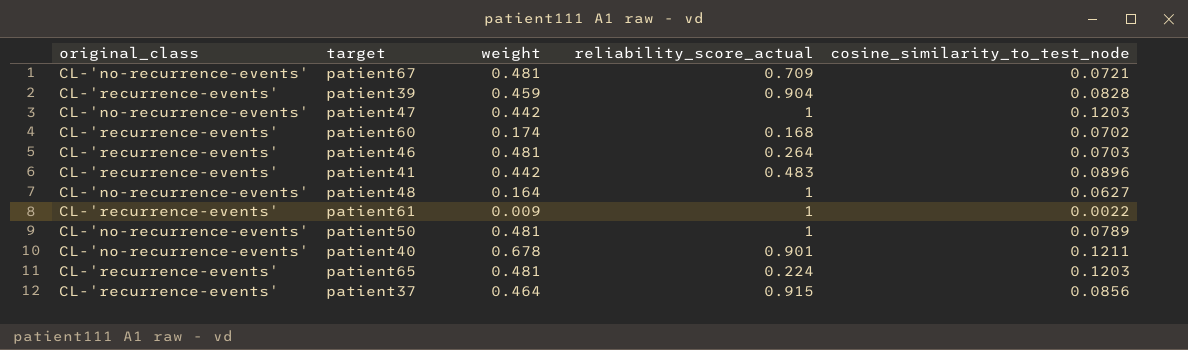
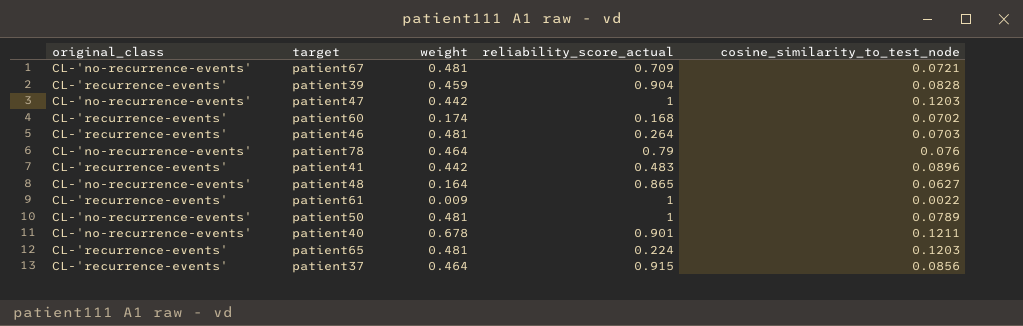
row patient78: none -> CL-'no-recurrence-events' | 0.464 | 0.79 | 0.076
patient48 | reliability_score_actual: 1 -> 0.865

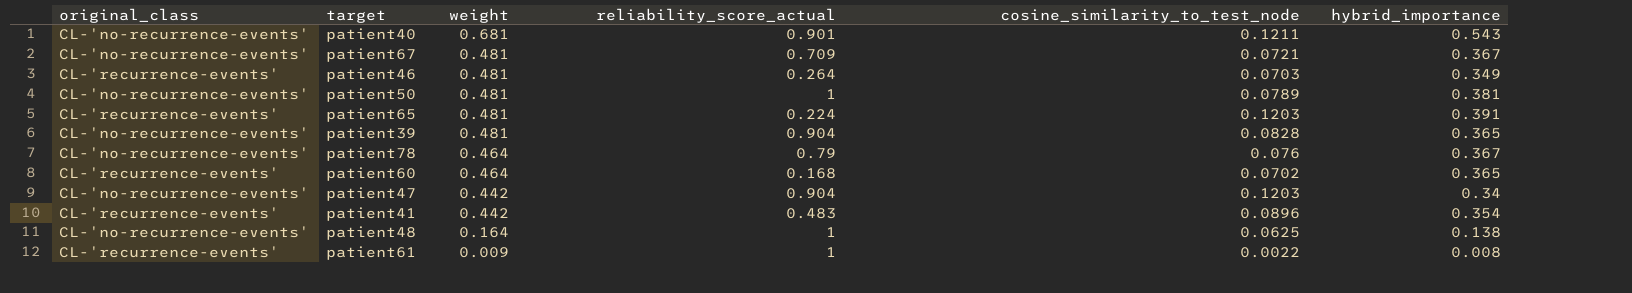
row order: none -> weight descending
column hybrid_importance | position: none -> 6
row patient37: CL-'recurrence-events' | 0.464 | 0.915 | 0.0856 -> none
patient40 | weight: 0.678 -> 0.681
patient39 | original_class: CL-'recurrence-events' -> CL-'no-recurrence-events'
patient39 | weight: 0.459 -> 0.481
patient60 | weight: 0.174 -> 0.464
patient47 | reliability_score_actual: 1 -> 0.904
patient48 | reliability_score_actual: 0.865 -> 1
patient48 | cosine_similarity_to_test_node: 0.0627 -> 0.0625

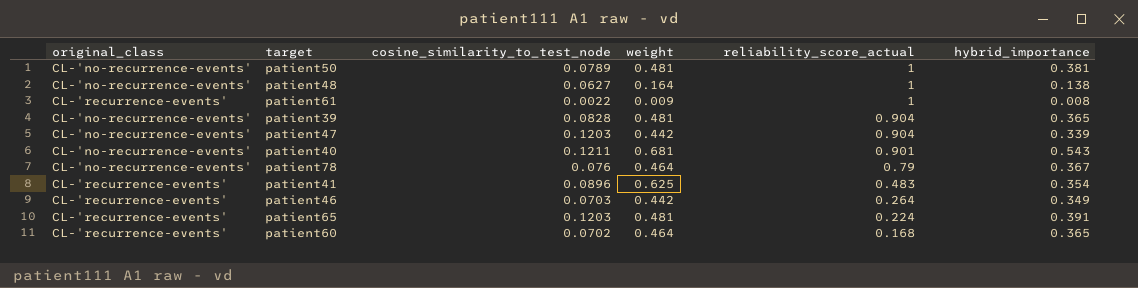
row order: weight descending -> reliability_score_actual descending
column cosine_similarity_to_test_node | position: 5 -> 3
row patient67: CL-'no-recurrence-events' | 0.481 | 0.709 | 0.0721 | 0.367 -> none
patient48 | cosine_similarity_to_test_node: 0.0625 -> 0.0627
patient47 | hybrid_importance: 0.34 -> 0.339
patient41 | weight: 0.442 -> 0.625
patient46 | weight: 0.481 -> 0.442

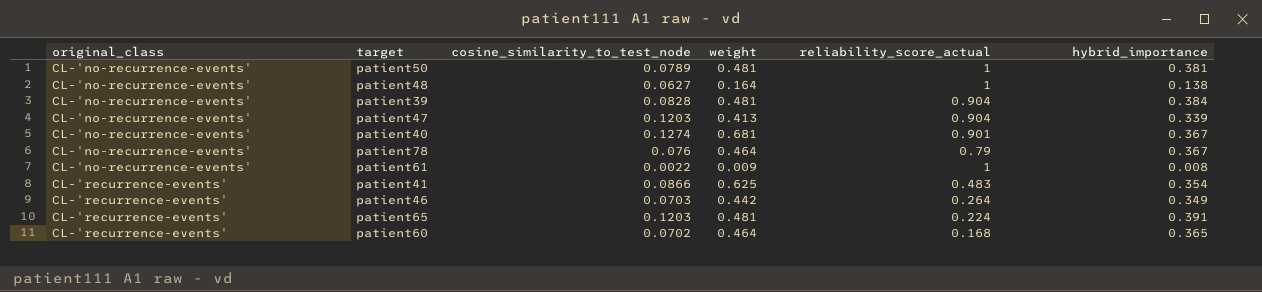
row order: reliability_score_actual descending -> original_class ascending
patient39 | hybrid_importance: 0.365 -> 0.384
patient47 | weight: 0.442 -> 0.413
patient40 | cosine_similarity_to_test_node: 0.1211 -> 0.1274
patient40 | hybrid_importance: 0.543 -> 0.367
patient61 | original_class: CL-'recurrence-events' -> CL-'no-recurrence-events'
patient41 | cosine_similarity_to_test_node: 0.0896 -> 0.0866

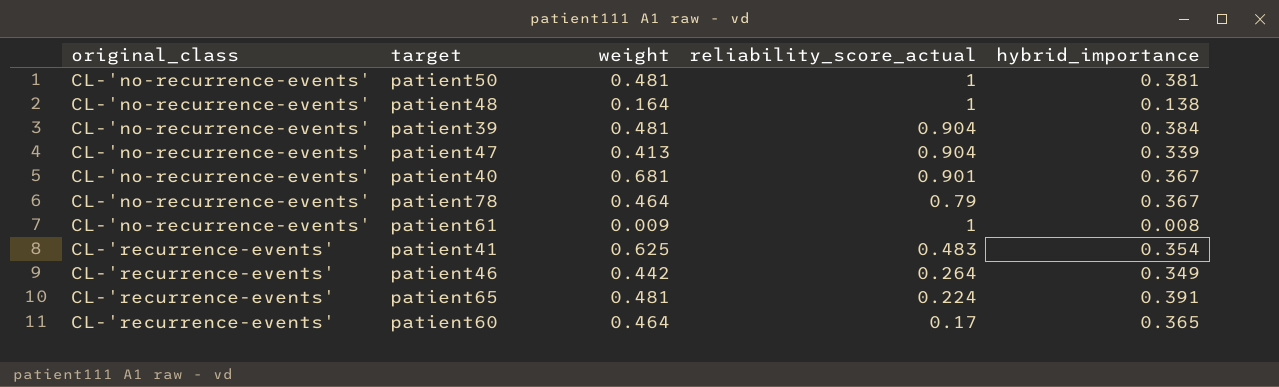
column cosine_similarity_to_test_node | position: 3 -> none
patient60 | reliability_score_actual: 0.168 -> 0.17

